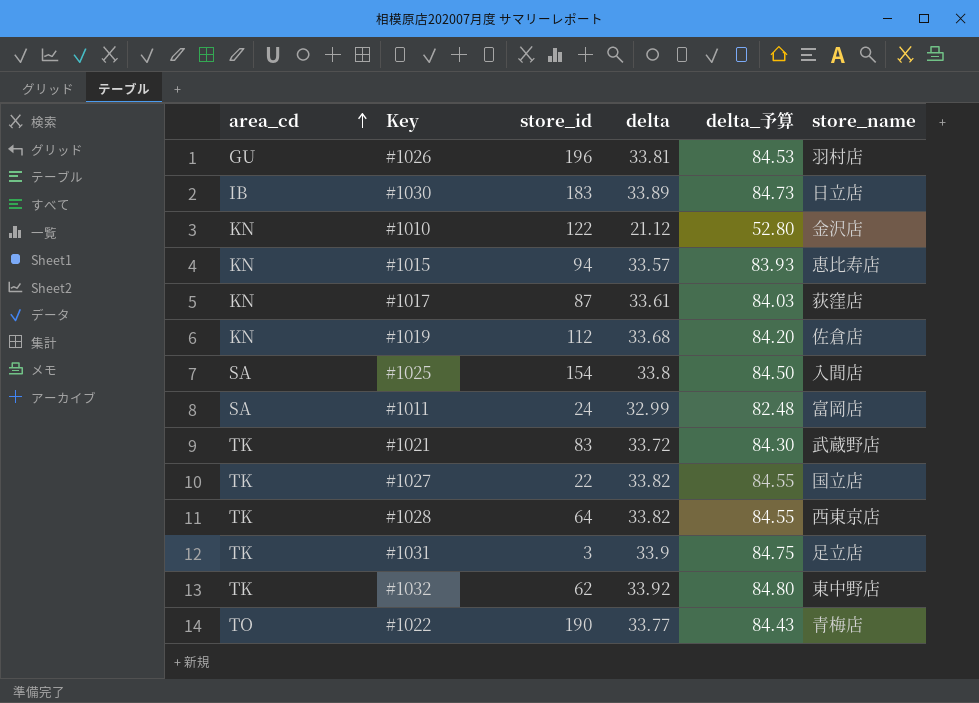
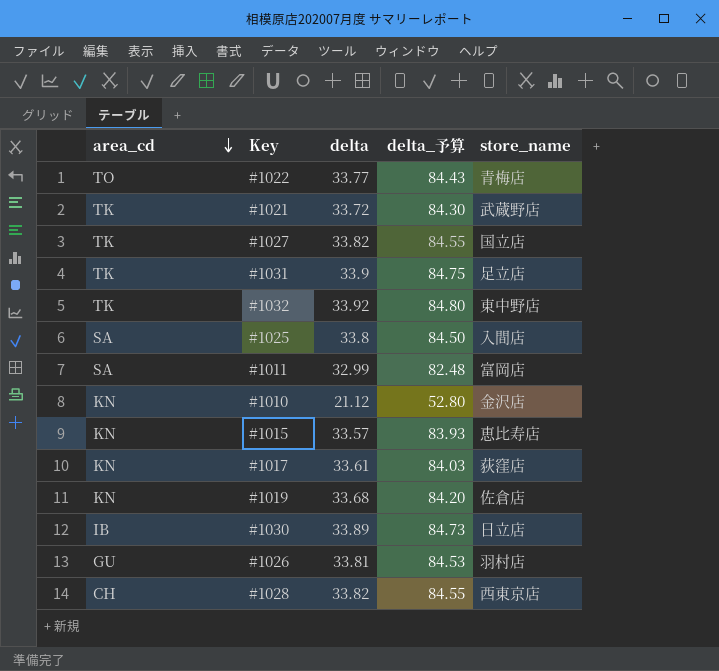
row order: area_cd ascending -> area_cd descending
column store_id | position: 3 -> none
#1028 | area_cd: TK -> CH

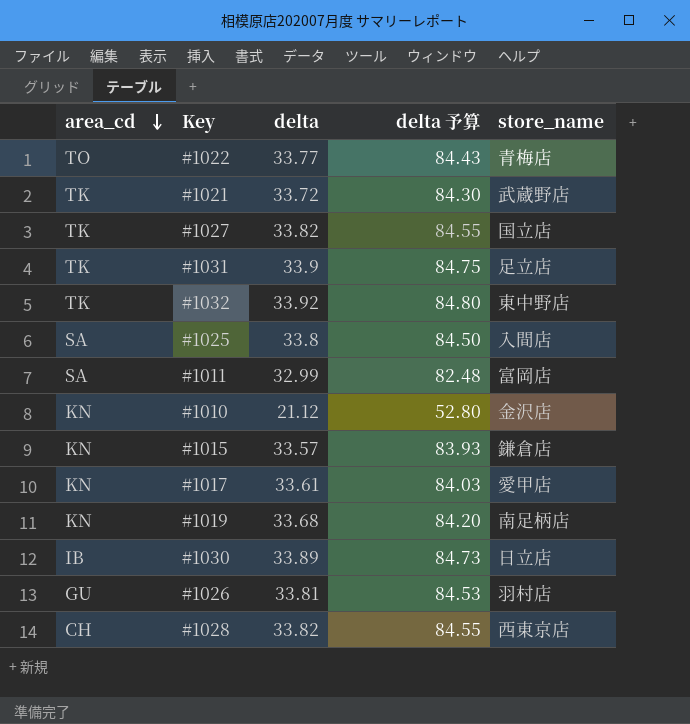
column name: delta_予算 -> delta 予算
#1015 | store_name: 恵比寿店 -> 鎌倉店
#1017 | store_name: 荻窪店 -> 愛甲店
#1019 | store_name: 佐倉店 -> 南足柄店

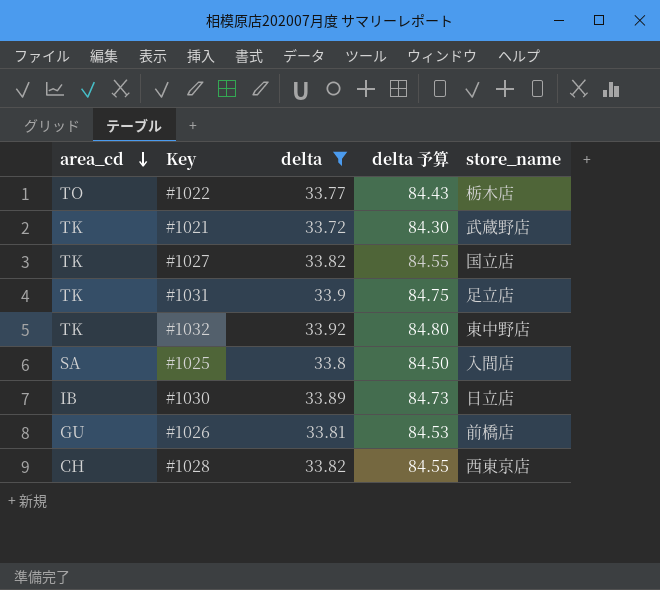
filter: none -> delta >= 33.72
#1022 | store_name: 青梅店 -> 栃木店
#1026 | store_name: 羽村店 -> 前橋店

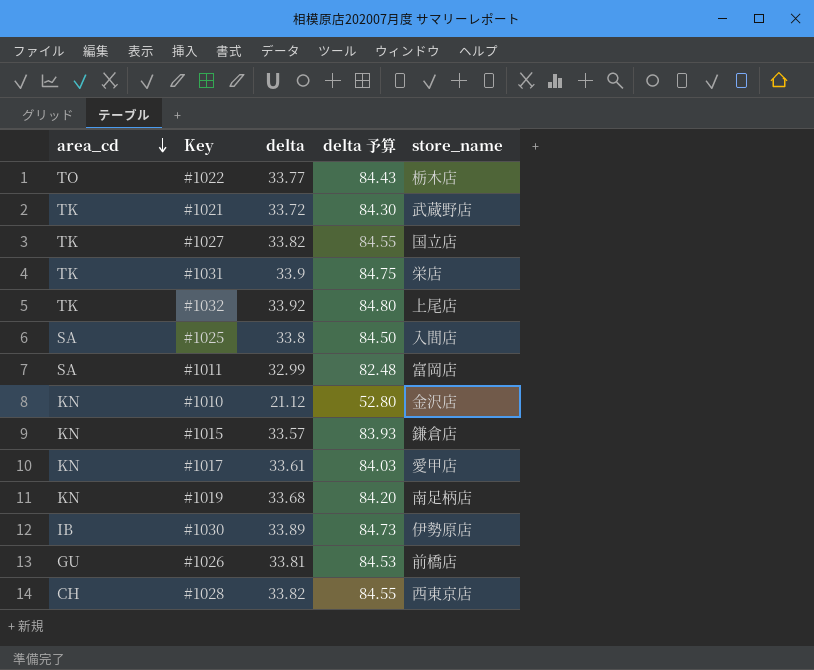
filter: delta >= 33.72 -> none
#1031 | store_name: 足立店 -> 栄店
#1032 | store_name: 東中野店 -> 上尾店
#1030 | store_name: 日立店 -> 伊勢原店

